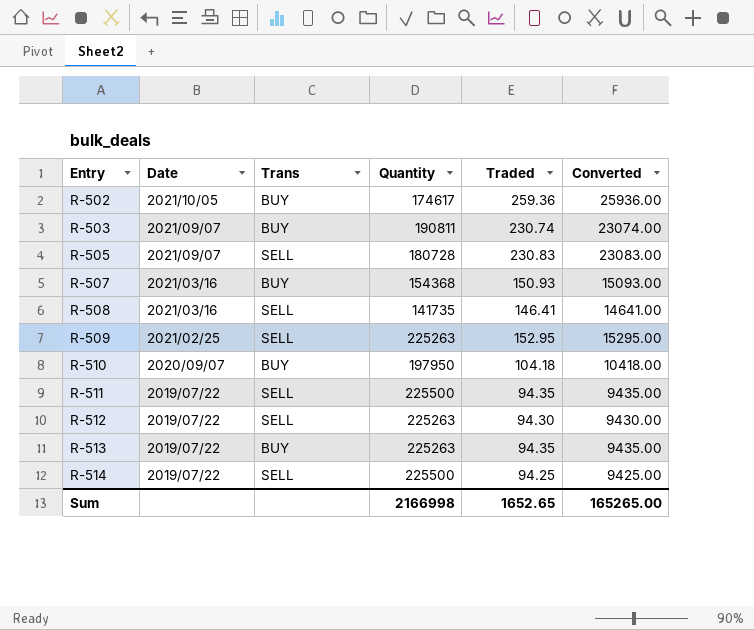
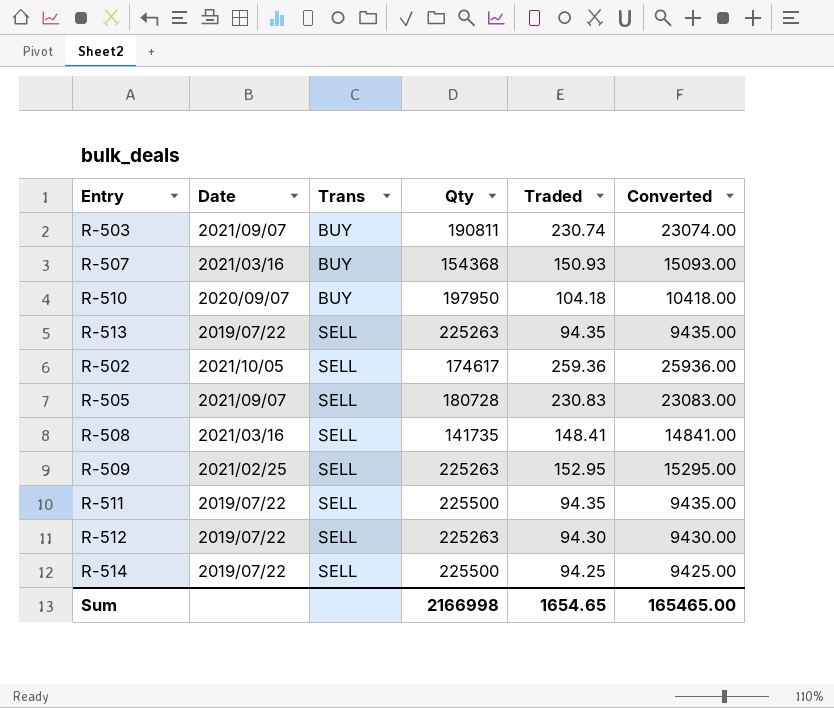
row order: Entry ascending -> Trans ascending
column name: Quantity -> Qty
R-513 | Trans: BUY -> SELL
R-502 | Trans: BUY -> SELL
R-508 | Traded: 146.41 -> 148.41
R-508 | Converted: 14641.00 -> 14841.00
Sum | Traded: 1652.65 -> 1654.65
Sum | Converted: 165265.00 -> 165465.00

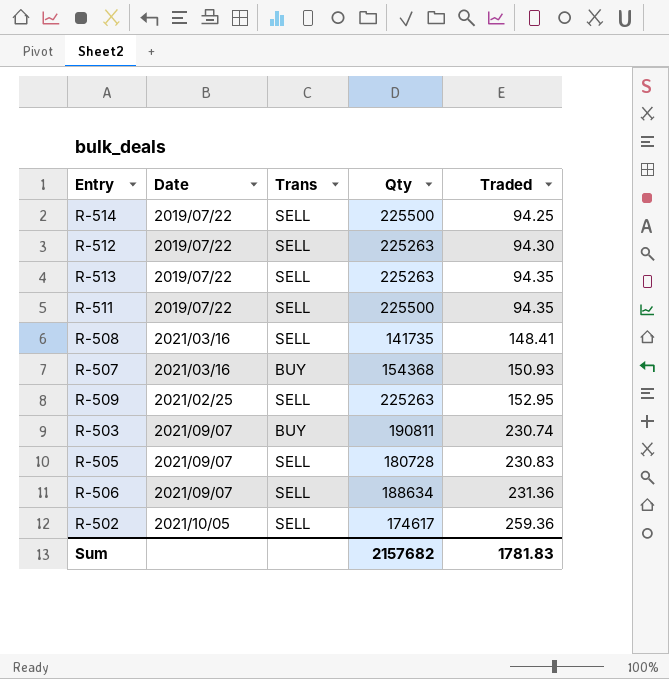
row order: Trans ascending -> Traded ascending
column Converted | formula: [Traded] * 100 -> none
row R-510: 2020/09/07 | BUY | 197950 | 104.18 | 10418.00 -> none
row R-506: none -> 2021/09/07 | SELL | 188634 | 231.36
Sum | Qty: 2166998 -> 2157682
Sum | Traded: 1654.65 -> 1781.83

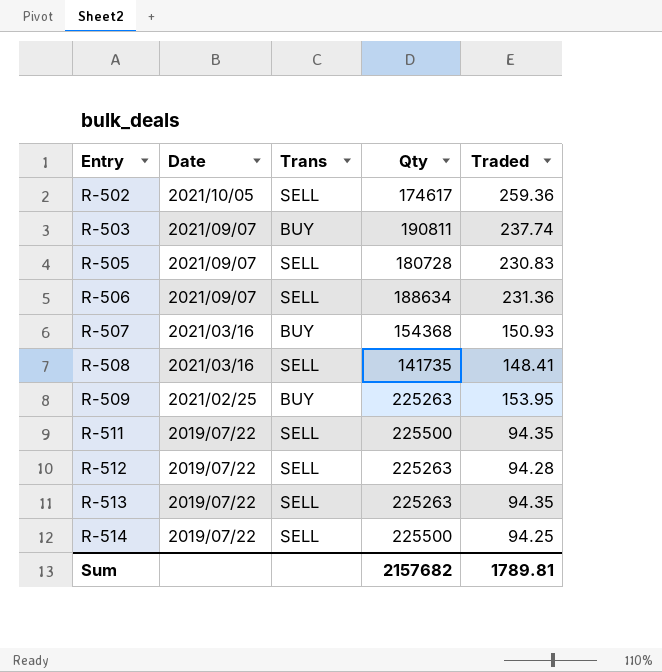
row order: Traded ascending -> Entry ascending
R-503 | Traded: 230.74 -> 237.74
R-509 | Trans: SELL -> BUY
R-509 | Traded: 152.95 -> 153.95
R-512 | Traded: 94.30 -> 94.28
Sum | Traded: 1781.83 -> 1789.81

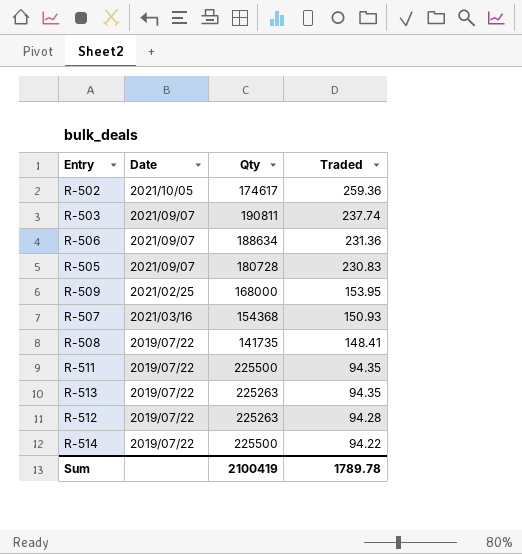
row order: Entry ascending -> Traded descending
column Trans | position: 3 -> none
R-509 | Qty: 225263 -> 168000
R-508 | Date: 2021/03/16 -> 2019/07/22
R-514 | Traded: 94.25 -> 94.22
Sum | Qty: 2157682 -> 2100419
Sum | Traded: 1789.81 -> 1789.78

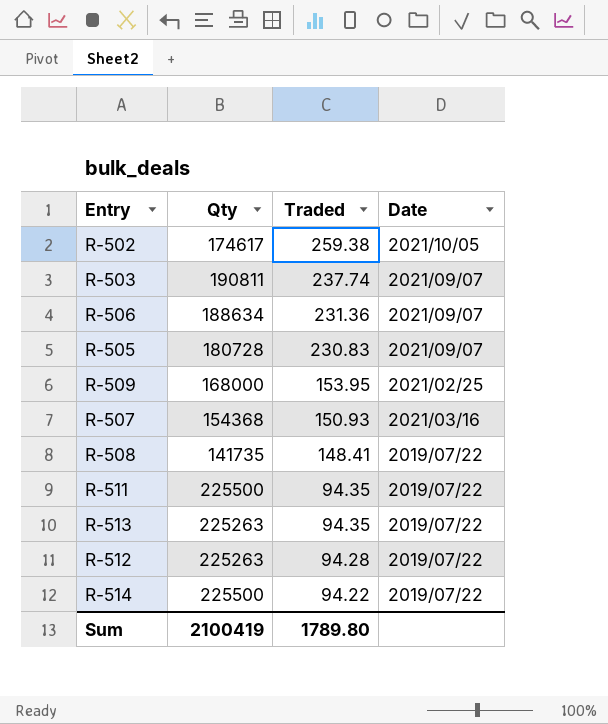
column Date | position: 2 -> 4
R-502 | Traded: 259.36 -> 259.38
Sum | Traded: 1789.78 -> 1789.80

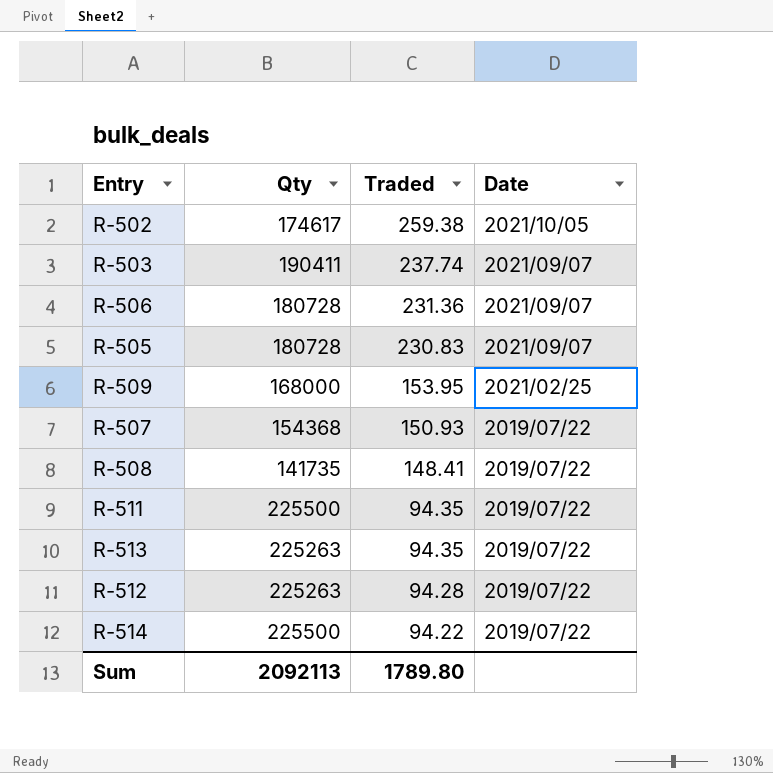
R-503 | Qty: 190811 -> 190411
R-506 | Qty: 188634 -> 180728
R-507 | Date: 2021/03/16 -> 2019/07/22
Sum | Qty: 2100419 -> 2092113

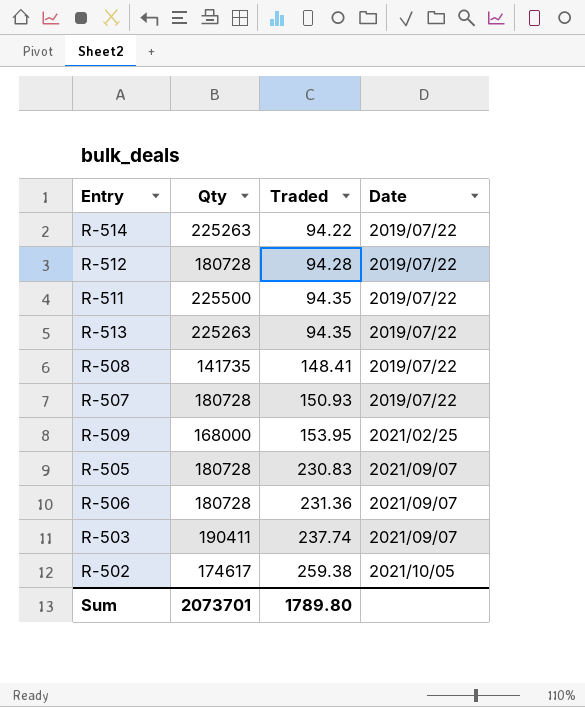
row order: Traded descending -> Traded ascending
R-514 | Qty: 225500 -> 225263
R-512 | Qty: 225263 -> 180728
R-507 | Qty: 154368 -> 180728
Sum | Qty: 2092113 -> 2073701

